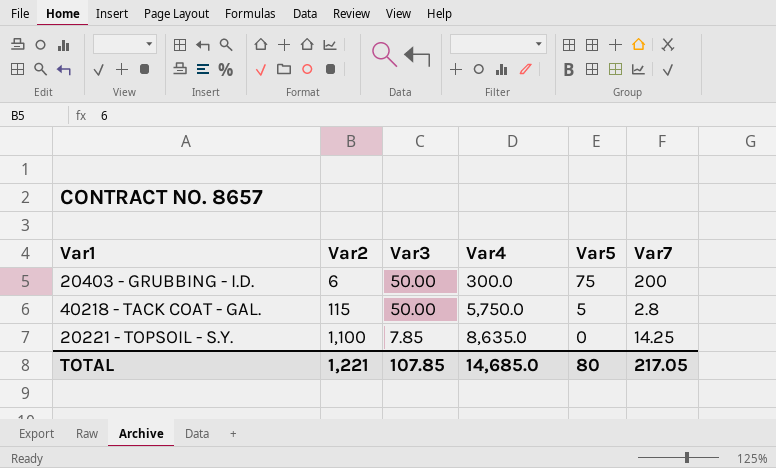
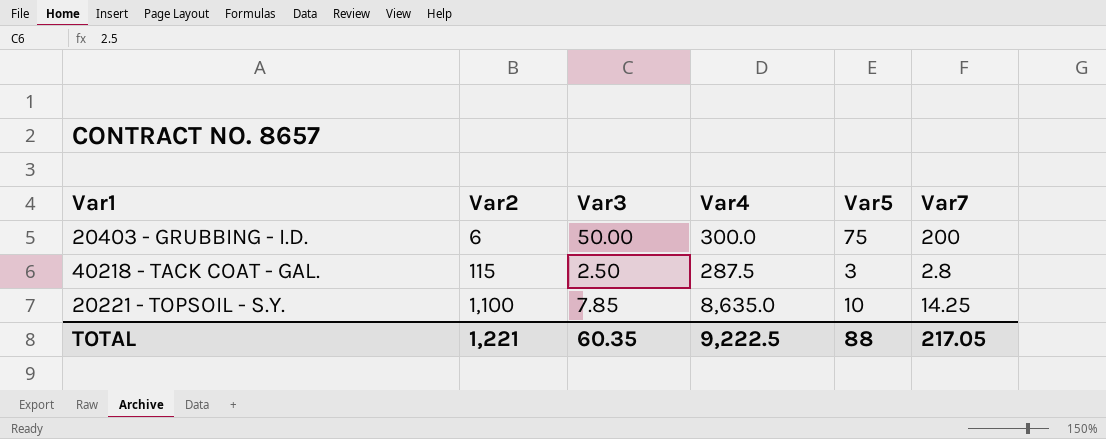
40218 - TACK COAT - GAL. | Var3: 50.00 -> 2.50
40218 - TACK COAT - GAL. | Var4: 5,750.0 -> 287.5
40218 - TACK COAT - GAL. | Var5: 5 -> 3
20221 - TOPSOIL - S.Y. | Var5: 0 -> 10
TOTAL | Var3: 107.85 -> 60.35
TOTAL | Var4: 14,685.0 -> 9,222.5
TOTAL | Var5: 80 -> 88

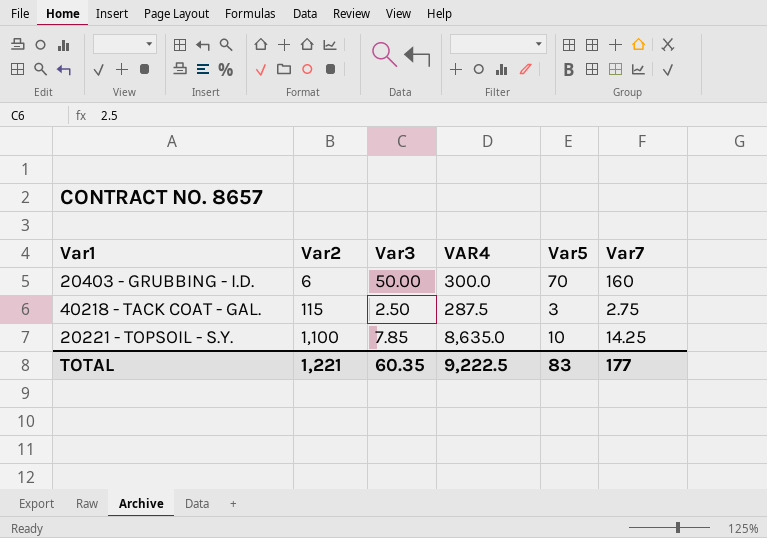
column name: Var4 -> VAR4
20403 - GRUBBING - I.D. | Var5: 75 -> 70
20403 - GRUBBING - I.D. | Var7: 200 -> 160
40218 - TACK COAT - GAL. | Var7: 2.8 -> 2.75
TOTAL | Var5: 88 -> 83
TOTAL | Var7: 217.05 -> 177

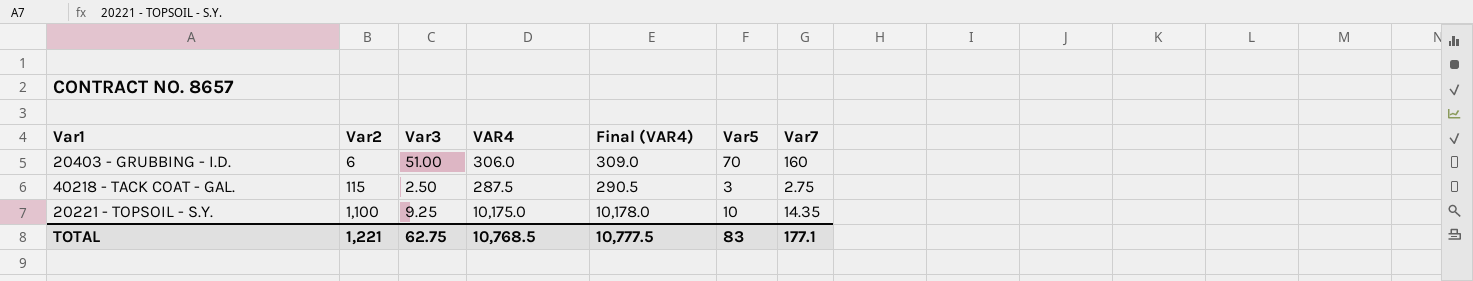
column Final (VAR4) | formula: none -> [VAR4] + 3
20403 - GRUBBING - I.D. | Var3: 50.00 -> 51.00
20403 - GRUBBING - I.D. | VAR4: 300.0 -> 306.0
20221 - TOPSOIL - S.Y. | Var3: 7.85 -> 9.25
20221 - TOPSOIL - S.Y. | VAR4: 8,635.0 -> 10,175.0
20221 - TOPSOIL - S.Y. | Var7: 14.25 -> 14.35
TOTAL | Var3: 60.35 -> 62.75
TOTAL | VAR4: 9,222.5 -> 10,768.5
TOTAL | Var7: 177 -> 177.1

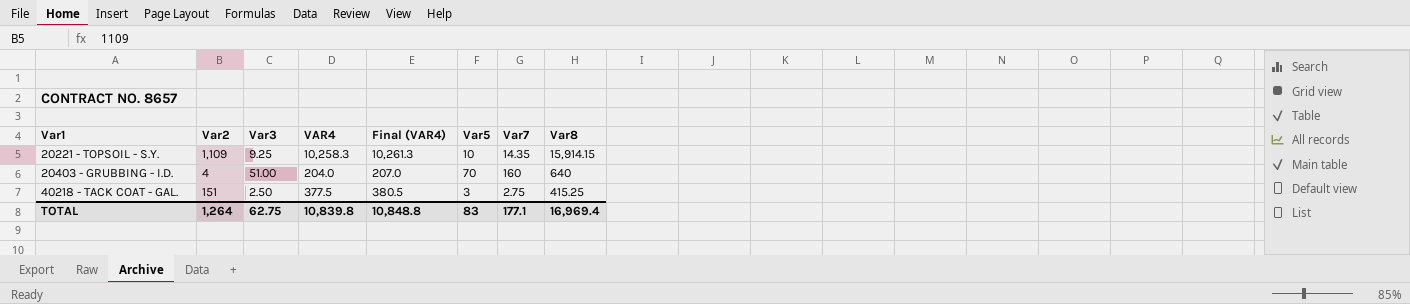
row order: Var2 ascending -> Var1 ascending
column Var8 | formula: none -> [Var2] * [Var7]
20221 - TOPSOIL - S.Y. | Var2: 1,100 -> 1,109
20221 - TOPSOIL - S.Y. | VAR4: 10,175.0 -> 10,258.3
20221 - TOPSOIL - S.Y. | Final (VAR4): 10,178.0 -> 10,261.3
20403 - GRUBBING - I.D. | Var2: 6 -> 4
20403 - GRUBBING - I.D. | VAR4: 306.0 -> 204.0
20403 - GRUBBING - I.D. | Final (VAR4): 309.0 -> 207.0
40218 - TACK COAT - GAL. | Var2: 115 -> 151
40218 - TACK COAT - GAL. | VAR4: 287.5 -> 377.5
40218 - TACK COAT - GAL. | Final (VAR4): 290.5 -> 380.5
TOTAL | Var2: 1,221 -> 1,264
TOTAL | VAR4: 10,768.5 -> 10,839.8
TOTAL | Final (VAR4): 10,777.5 -> 10,848.8

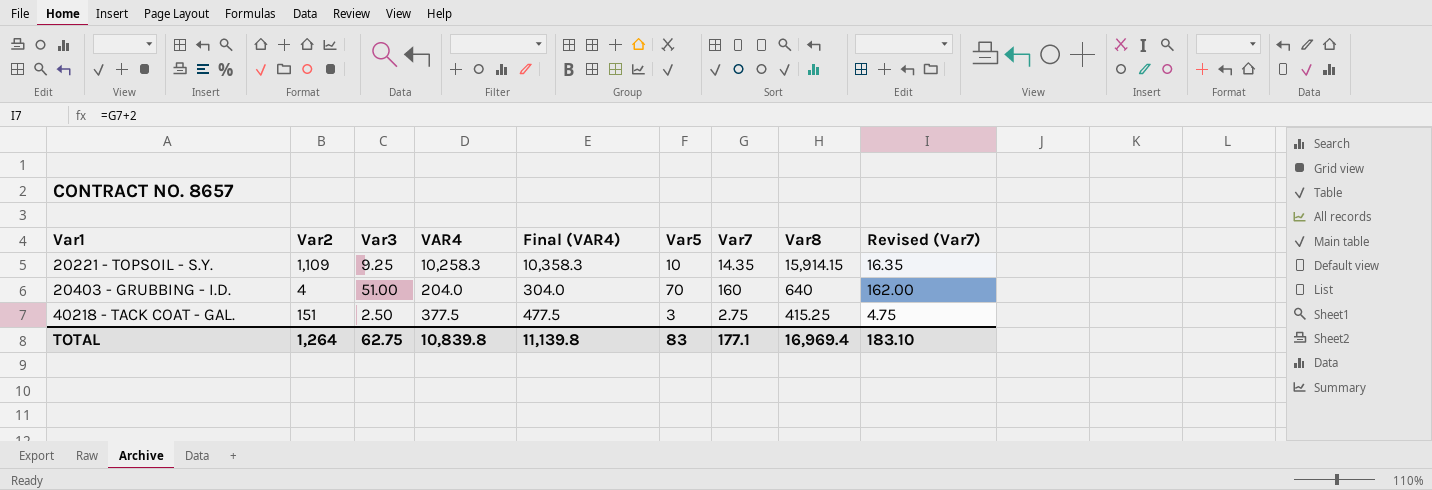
column Final (VAR4) | formula: [VAR4] + 3 -> [VAR4] + 100
column Revised (Var7) | formula: none -> [Var7] + 2
TOTAL | Final (VAR4): 10,848.8 -> 11,139.8

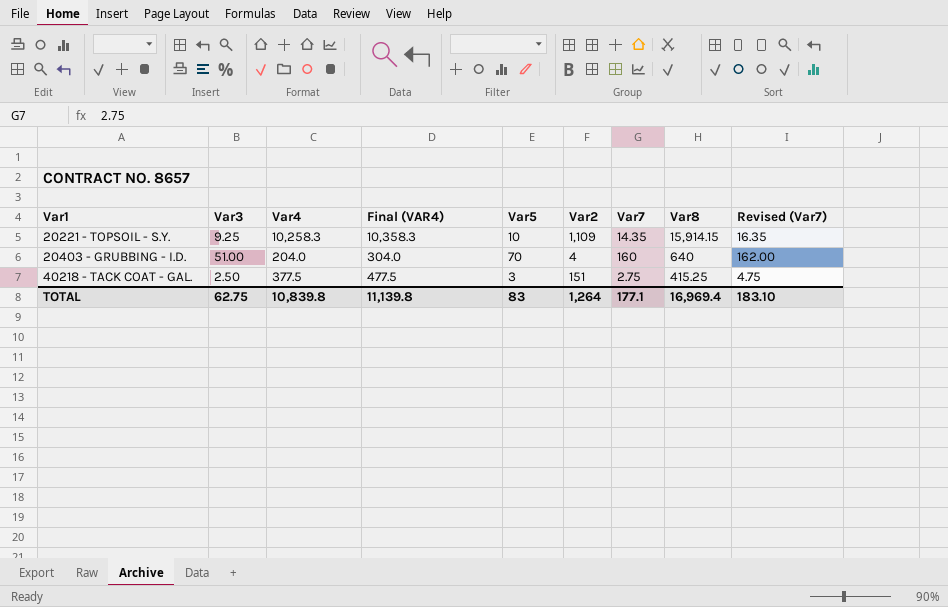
column name: VAR4 -> Var4
column Var2 | position: 2 -> 6

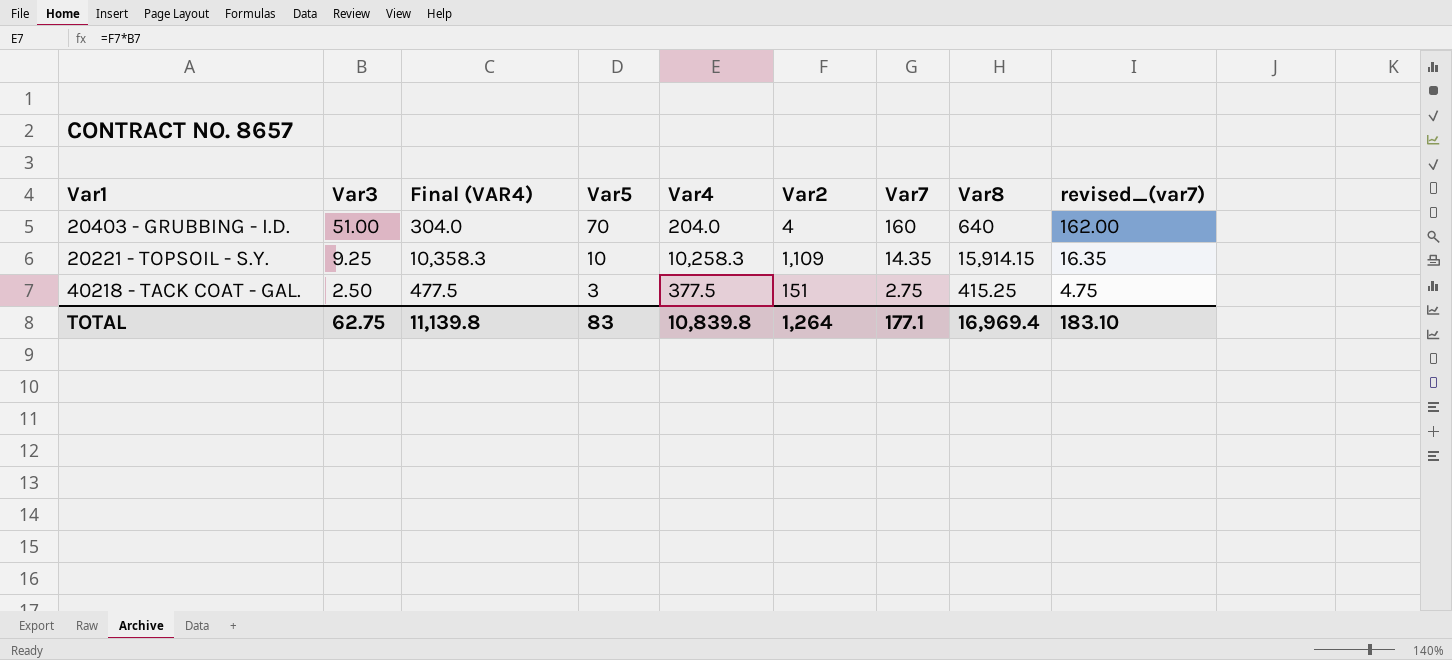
row order: Var1 ascending -> Var3 descending
column Var4 | position: 3 -> 5
column name: Revised (Var7) -> revised_(var7)

